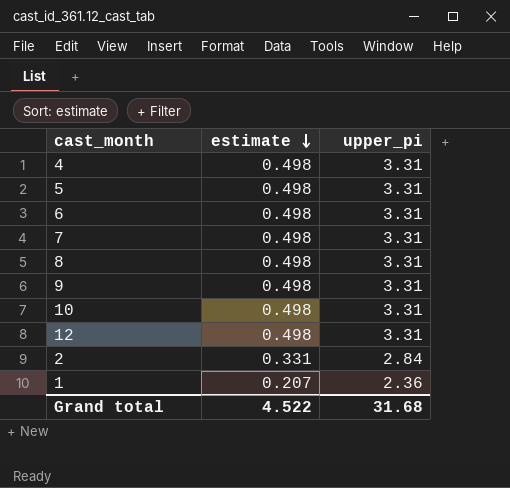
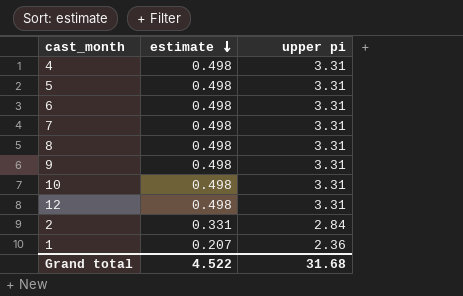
column name: upper_pi -> upper pi

